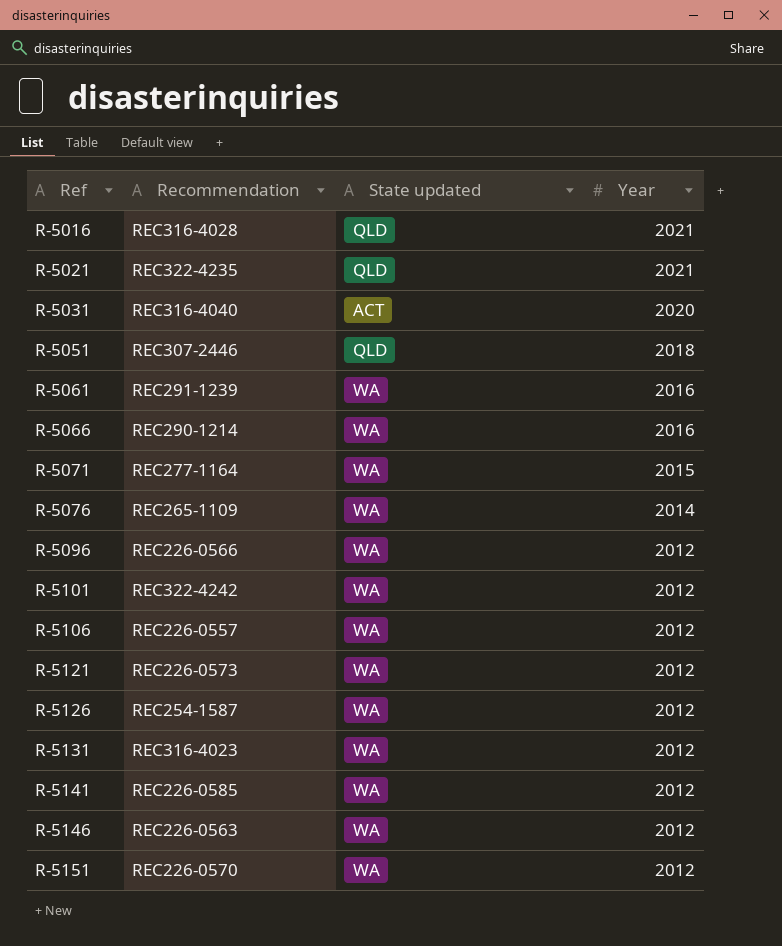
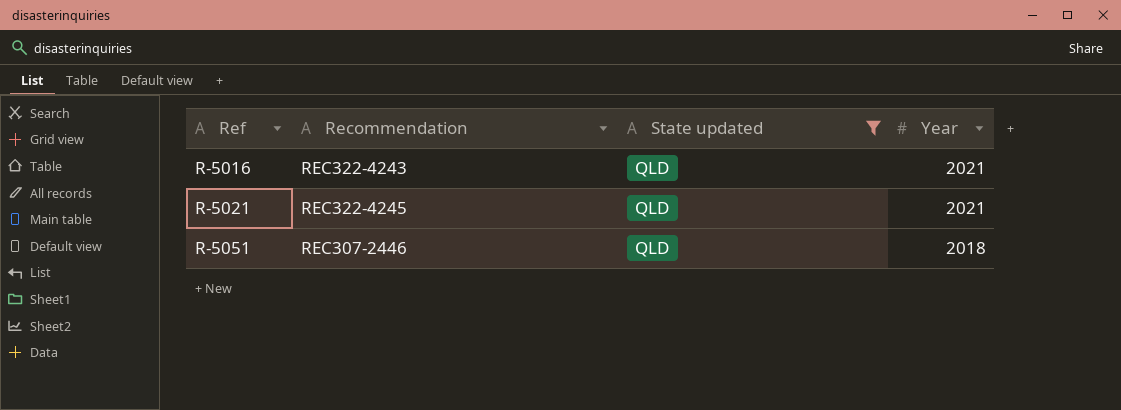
filter: none -> State updated = QLD
R-5016 | Recommendation: REC316-4028 -> REC322-4243
R-5021 | Recommendation: REC322-4235 -> REC322-4245

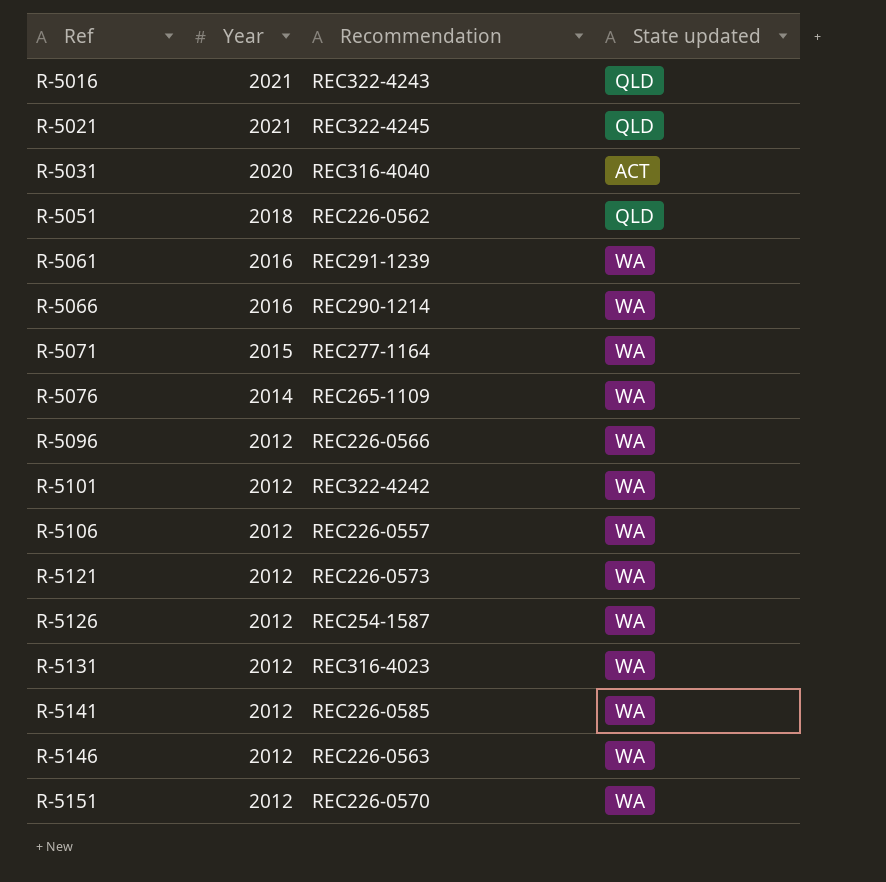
filter: State updated = QLD -> none
column Year | position: 4 -> 2
R-5051 | Recommendation: REC307-2446 -> REC226-0562

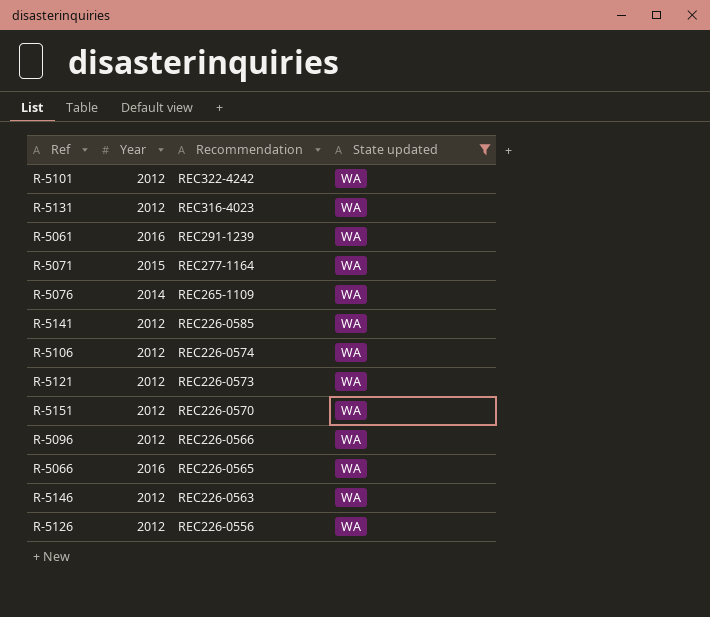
filter: none -> State updated = WA
row order: Ref ascending -> Recommendation descending
R-5106 | Recommendation: REC226-0557 -> REC226-0574
R-5066 | Recommendation: REC290-1214 -> REC226-0565
R-5126 | Recommendation: REC254-1587 -> REC226-0556

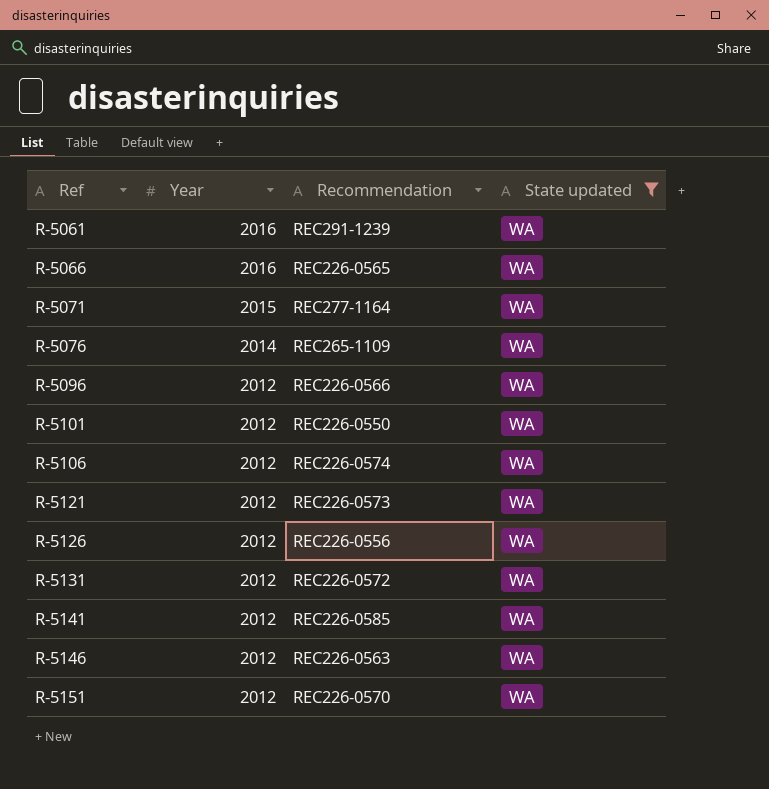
row order: Recommendation descending -> Ref ascending
R-5101 | Recommendation: REC322-4242 -> REC226-0550
R-5131 | Recommendation: REC316-4023 -> REC226-0572

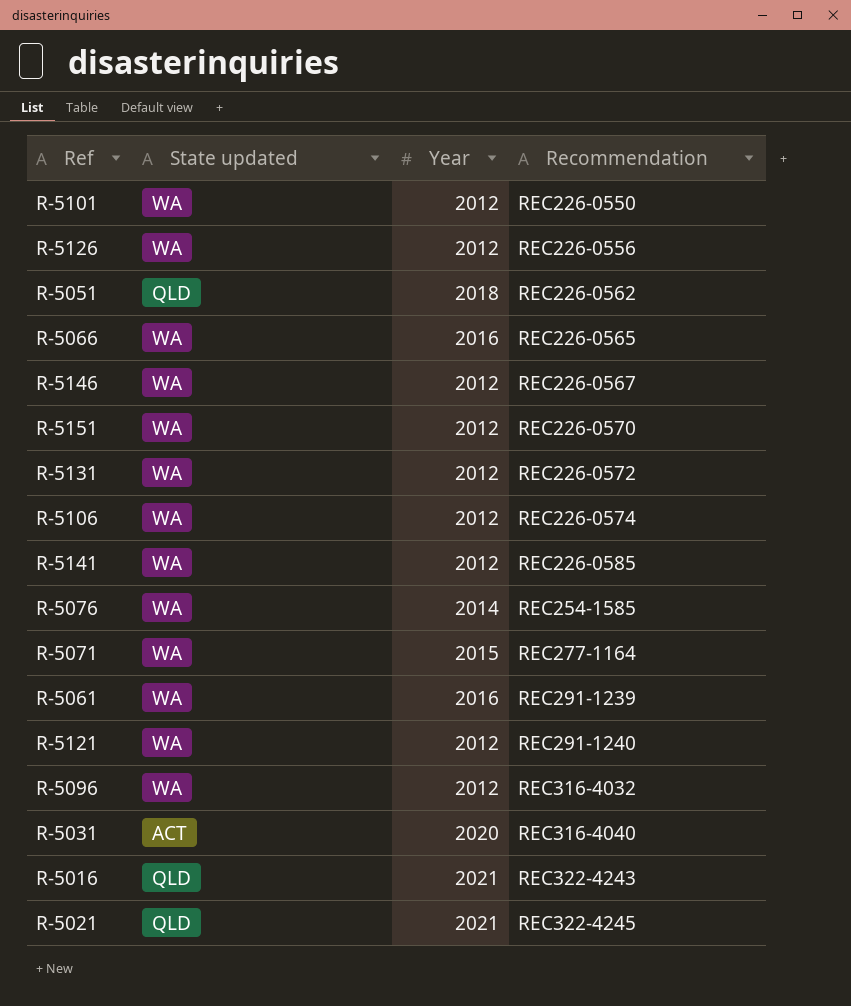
filter: State updated = WA -> none
row order: Ref ascending -> Recommendation ascending
column State updated | position: 4 -> 2
R-5146 | Recommendation: REC226-0563 -> REC226-0567
R-5076 | Recommendation: REC265-1109 -> REC254-1585
R-5121 | Recommendation: REC226-0573 -> REC291-1240
R-5096 | Recommendation: REC226-0566 -> REC316-4032

